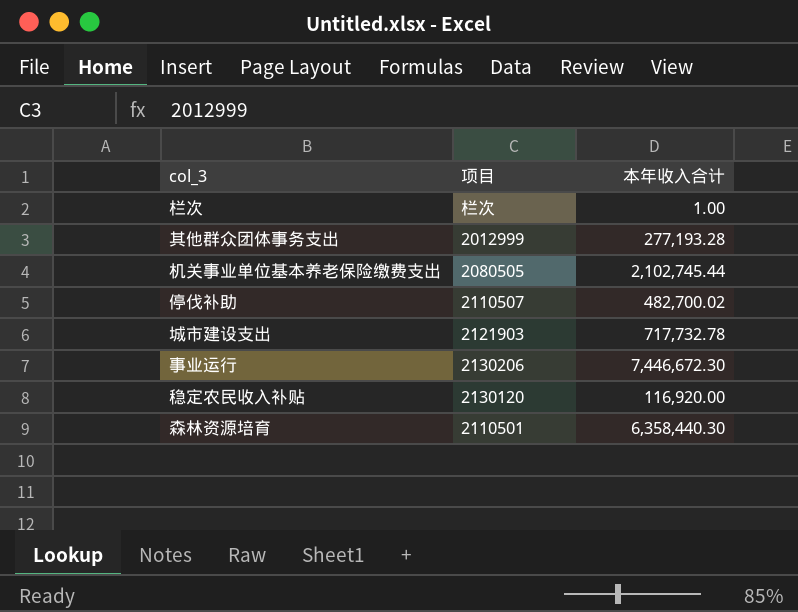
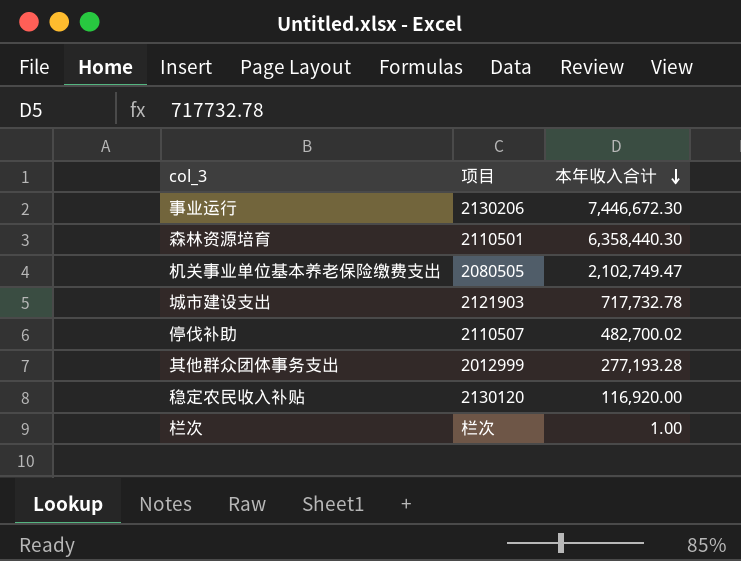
row order: none -> 本年收入合计 descending
机关事业单位基本养老保险缴费支出 | 本年收入合计: 2,102,745.44 -> 2,102,749.47

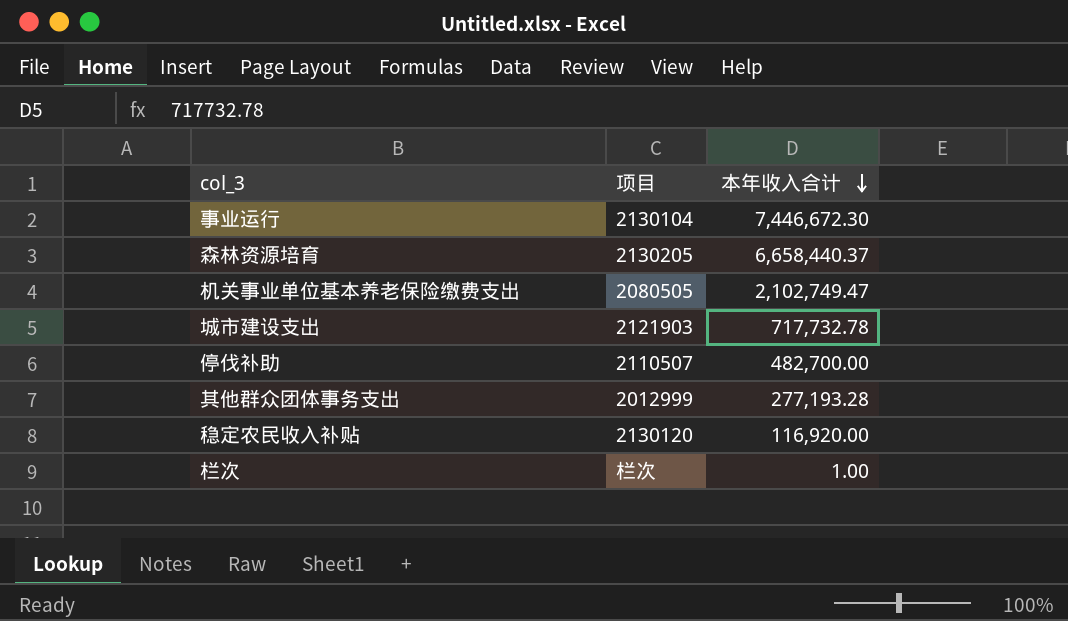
事业运行 | 项目: 2130206 -> 2130104
森林资源培育 | 项目: 2110501 -> 2130205
森林资源培育 | 本年收入合计: 6,358,440.30 -> 6,658,440.37
停伐补助 | 本年收入合计: 482,700.02 -> 482,700.00

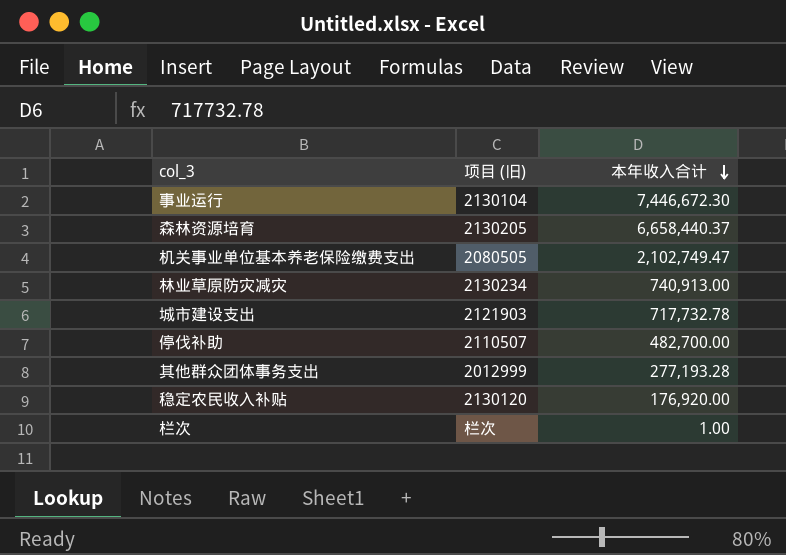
column name: 项目 -> 项目 (旧)
row 林业草原防灾减灾: none -> 2130234 | 740,913.00
稳定农民收入补贴 | 本年收入合计: 116,920.00 -> 176,920.00

